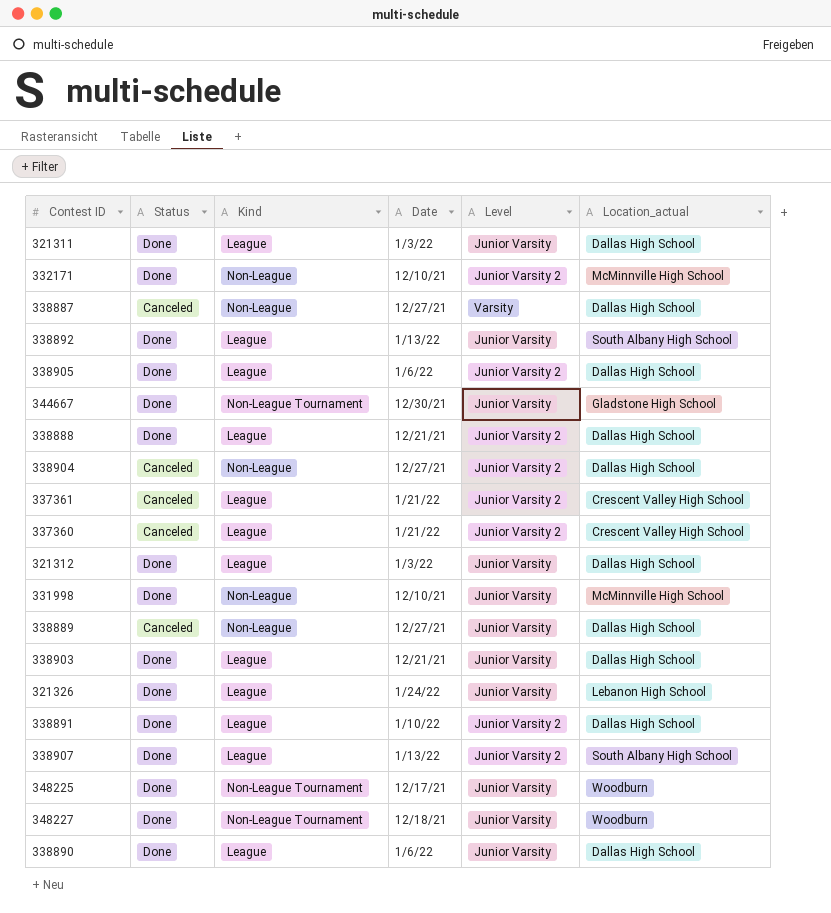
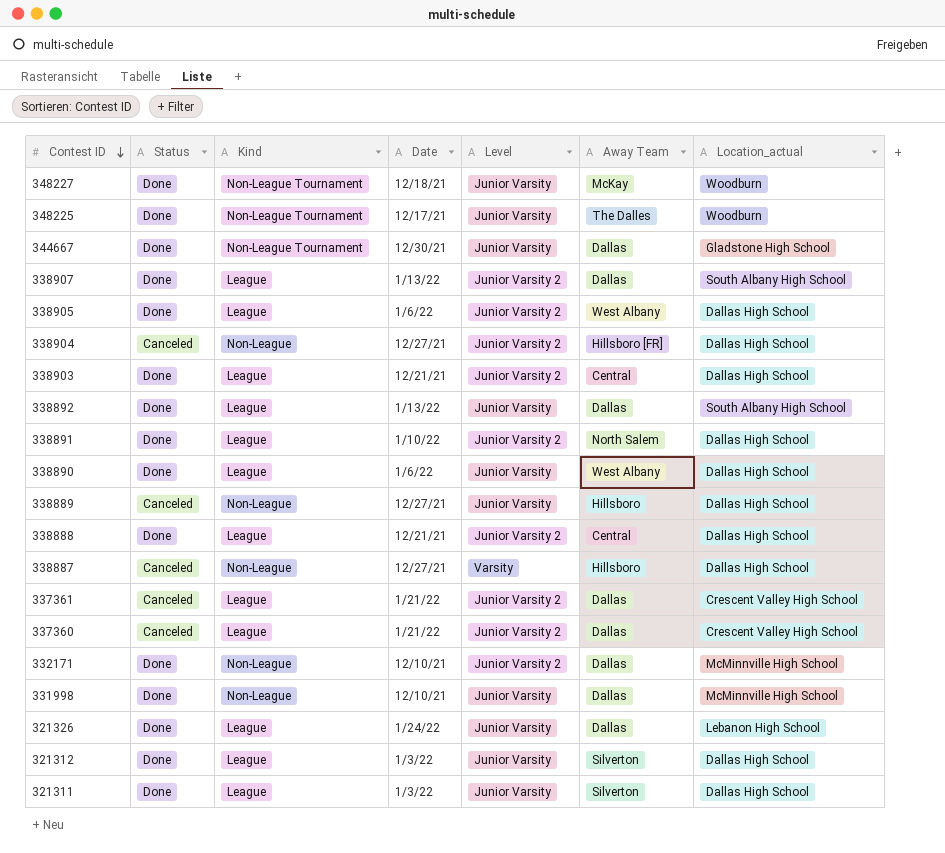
row order: none -> Contest ID descending
column Away Team | position: none -> 6
338903 | Level: Junior Varsity -> Junior Varsity 2

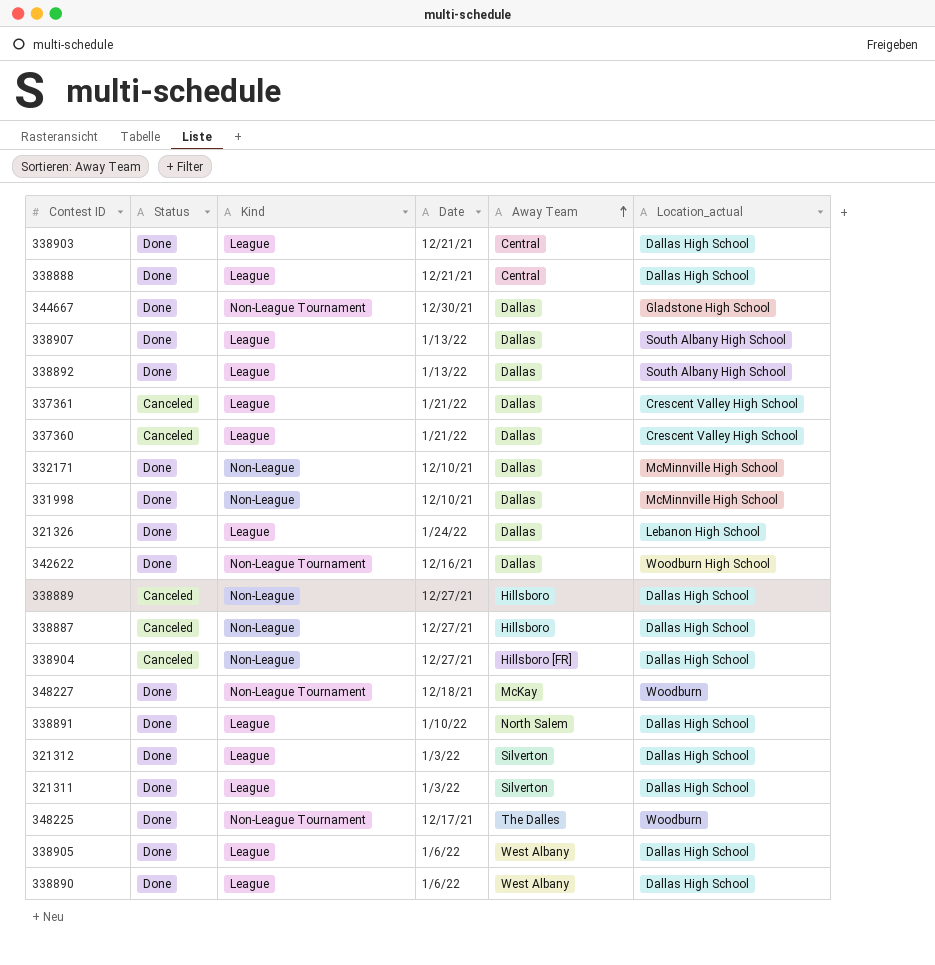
row order: Contest ID descending -> Away Team ascending
column Level | position: 5 -> none
row 342622: none -> Done | Non-League Tournament | 12/16/21 | Dallas | Woodburn High School

